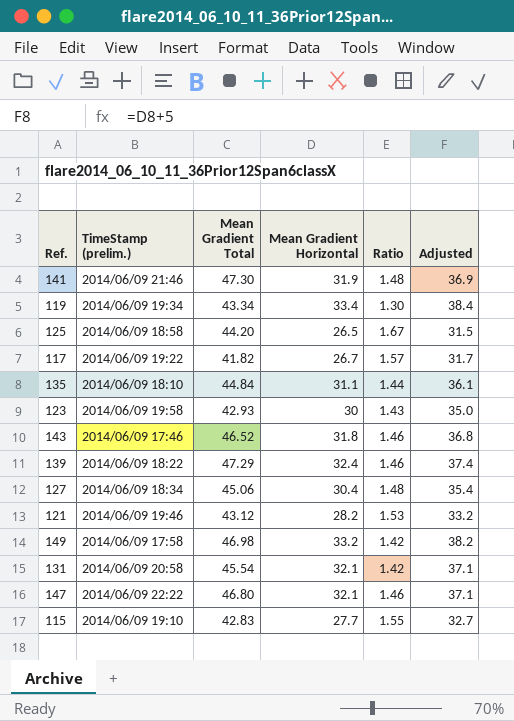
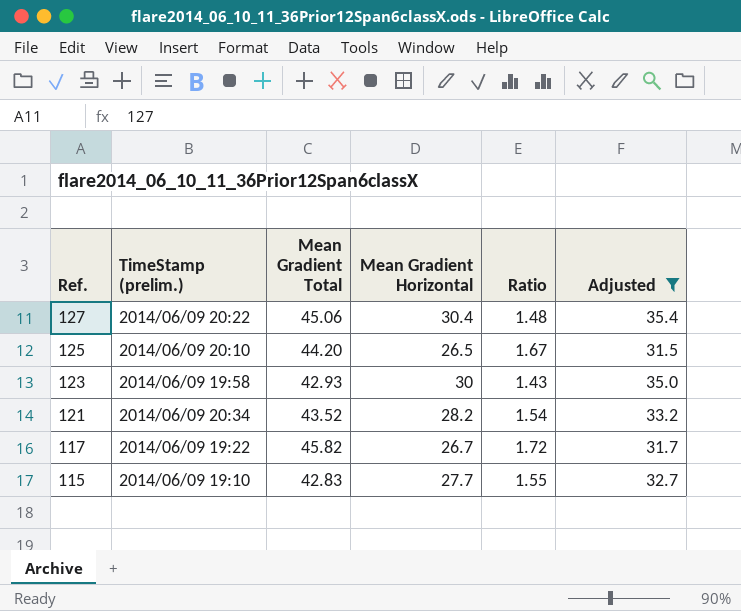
filter: none -> Adjusted <= 35.4
row order: none -> Ref. descending
127 | TimeStamp (prelim.): 2014/06/09 18:34 -> 2014/06/09 20:22
125 | TimeStamp (prelim.): 2014/06/09 18:58 -> 2014/06/09 20:10
121 | TimeStamp (prelim.): 2014/06/09 19:46 -> 2014/06/09 20:34
121 | Mean Gradient Total: 43.12 -> 43.52
121 | Ratio: 1.53 -> 1.54
117 | Mean Gradient Total: 41.82 -> 45.82
117 | Ratio: 1.57 -> 1.72

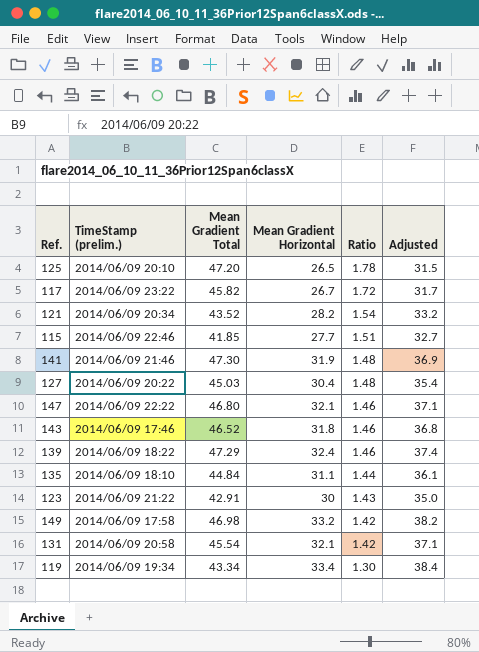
filter: Adjusted <= 35.4 -> none
row order: Ref. descending -> Ratio descending
125 | Mean Gradient Total: 44.20 -> 47.20
125 | Ratio: 1.67 -> 1.78
117 | TimeStamp (prelim.): 2014/06/09 19:22 -> 2014/06/09 23:22
115 | TimeStamp (prelim.): 2014/06/09 19:10 -> 2014/06/09 22:46
115 | Mean Gradient Total: 42.83 -> 41.85
115 | Ratio: 1.55 -> 1.51
127 | Mean Gradient Total: 45.06 -> 45.03
123 | TimeStamp (prelim.): 2014/06/09 19:58 -> 2014/06/09 21:22
123 | Mean Gradient Total: 42.93 -> 42.91

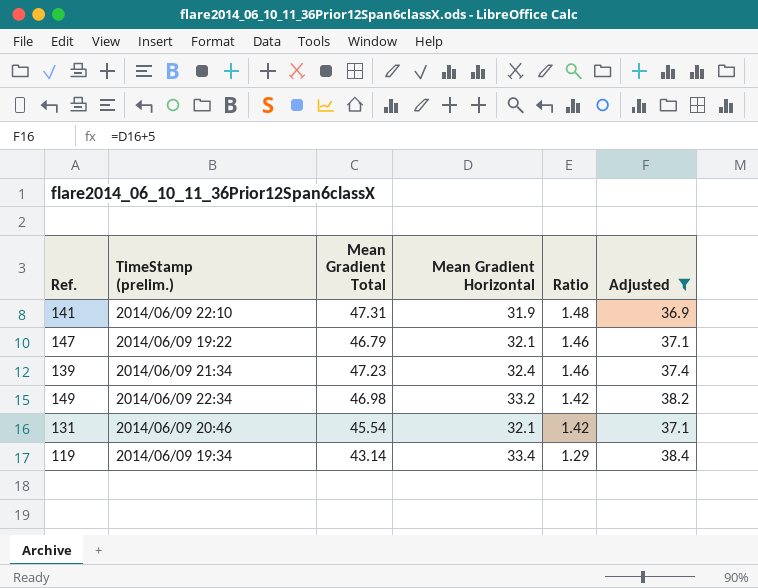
filter: none -> Adjusted >= 36.9
141 | TimeStamp (prelim.): 2014/06/09 21:46 -> 2014/06/09 22:10
141 | Mean Gradient Total: 47.30 -> 47.31
147 | TimeStamp (prelim.): 2014/06/09 22:22 -> 2014/06/09 19:22
147 | Mean Gradient Total: 46.80 -> 46.79
139 | TimeStamp (prelim.): 2014/06/09 18:22 -> 2014/06/09 21:34
139 | Mean Gradient Total: 47.29 -> 47.23
149 | TimeStamp (prelim.): 2014/06/09 17:58 -> 2014/06/09 22:34
131 | TimeStamp (prelim.): 2014/06/09 20:58 -> 2014/06/09 20:46
119 | Mean Gradient Total: 43.34 -> 43.14
119 | Ratio: 1.30 -> 1.29

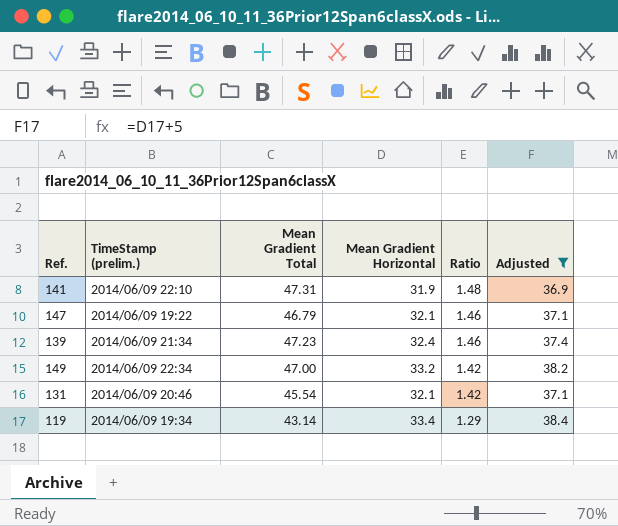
149 | Mean Gradient Total: 46.98 -> 47.00

